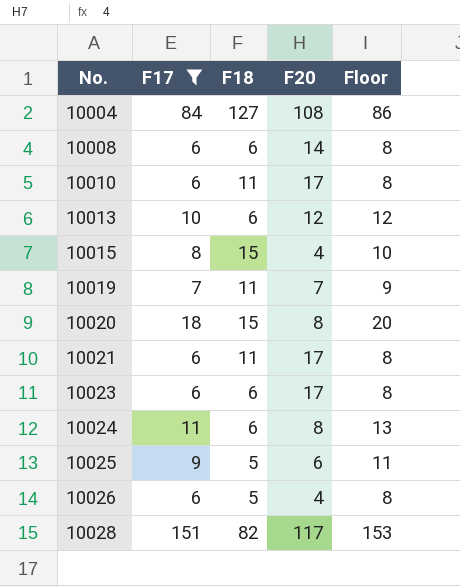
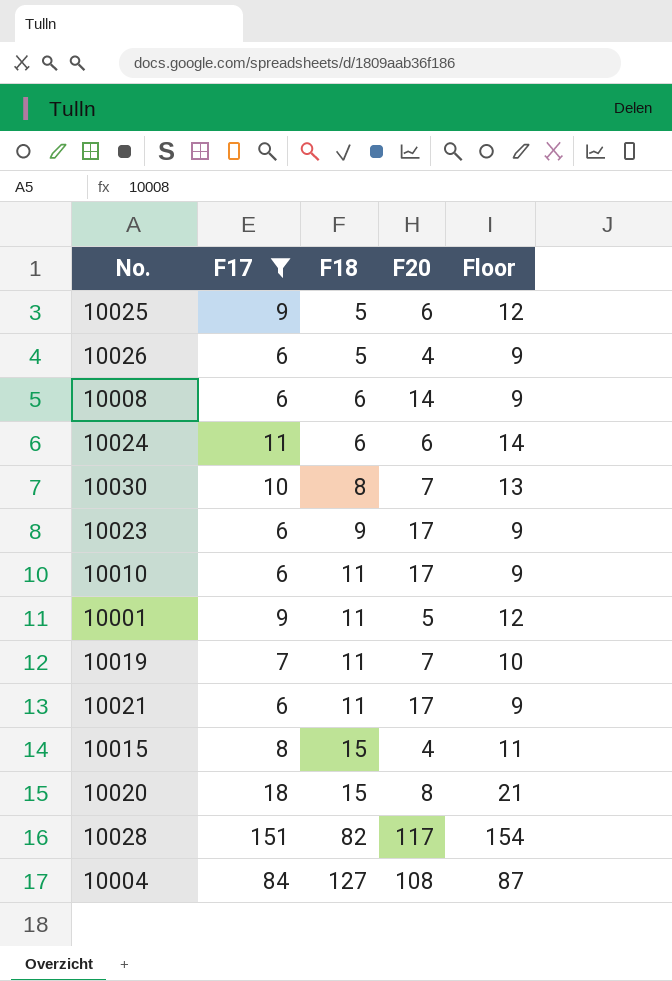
row order: No. ascending -> F18 ascending
column Floor | formula: [F17] + 2 -> [F17] + 3
row 10013: 10 | 6 | 12 | 12 -> none
10024 | F20: 8 -> 6
row 10030: none -> 10 | 8 | 7 | 13
10023 | F18: 6 -> 9
row 10001: none -> 9 | 11 | 5 | 12

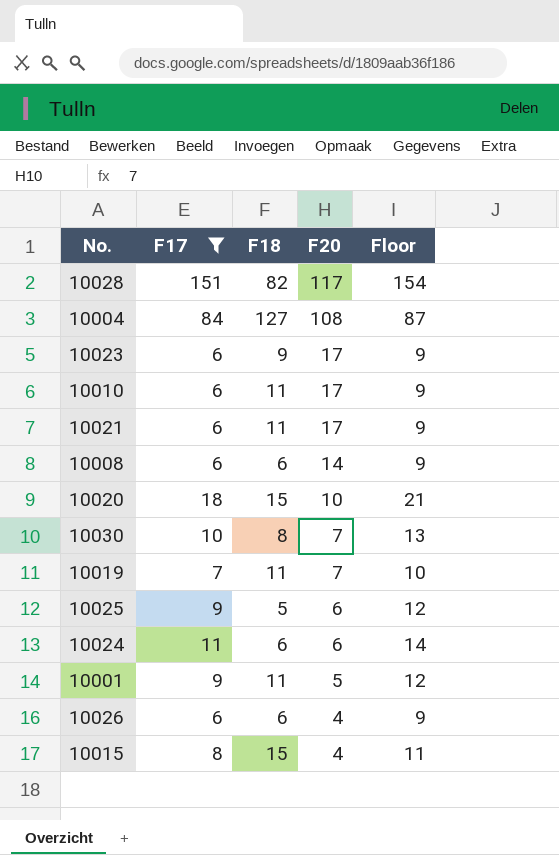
row order: F18 ascending -> F20 descending
10020 | F20: 8 -> 10
10026 | F18: 5 -> 6

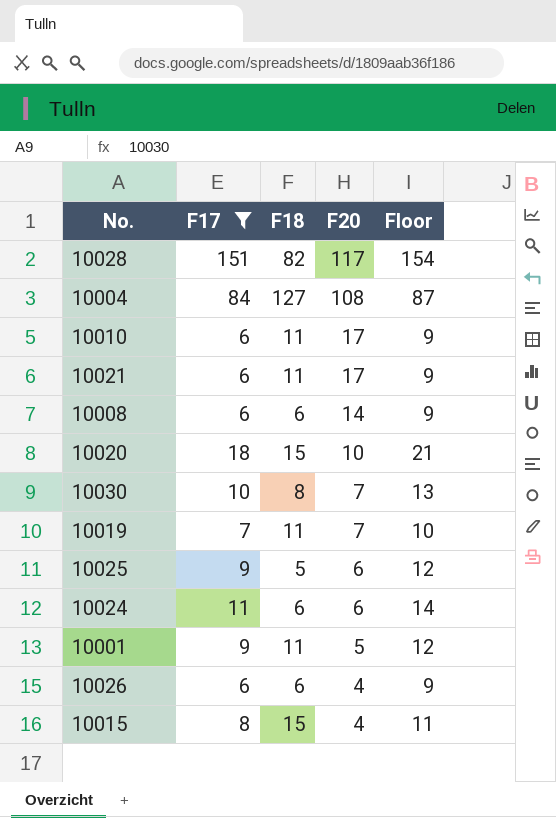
row 10023: 6 | 9 | 17 | 9 -> none

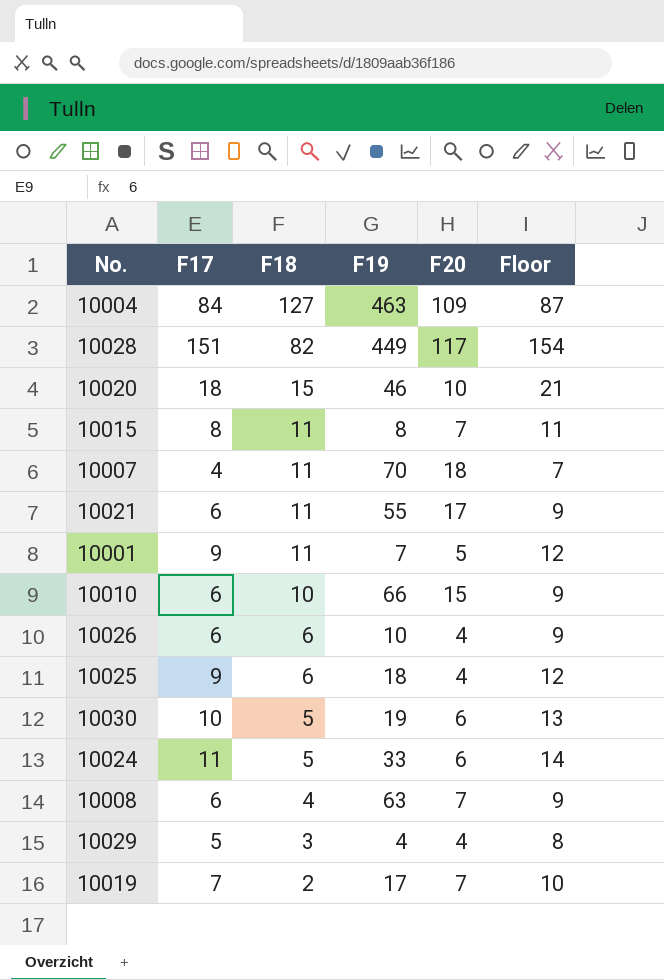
filter: F17 >= 6 -> none
row order: F20 descending -> F18 descending
column F19 | position: none -> 4
10004 | F20: 108 -> 109
10015 | F18: 15 -> 11
10015 | F20: 4 -> 7
10010 | F18: 11 -> 10
10010 | F20: 17 -> 15
10025 | F18: 5 -> 6
10025 | F20: 6 -> 4
10030 | F18: 8 -> 5
10030 | F20: 7 -> 6
10024 | F18: 6 -> 5
10008 | F18: 6 -> 4
10008 | F20: 14 -> 7
10019 | F18: 11 -> 2

